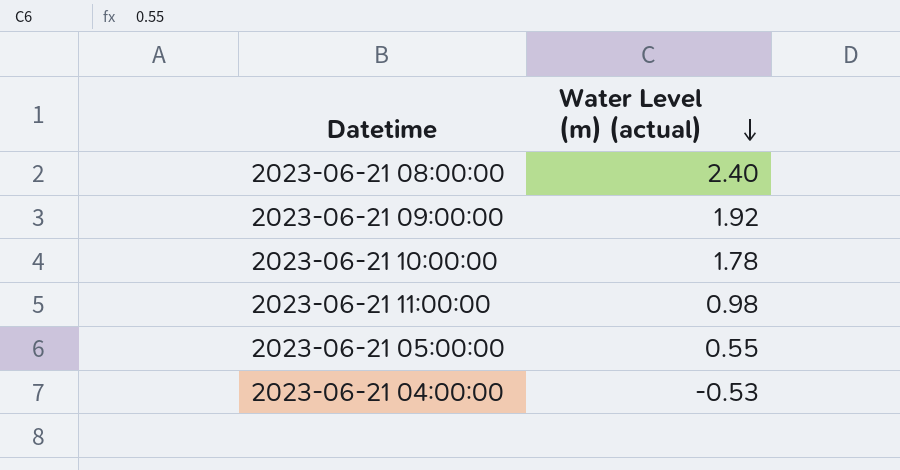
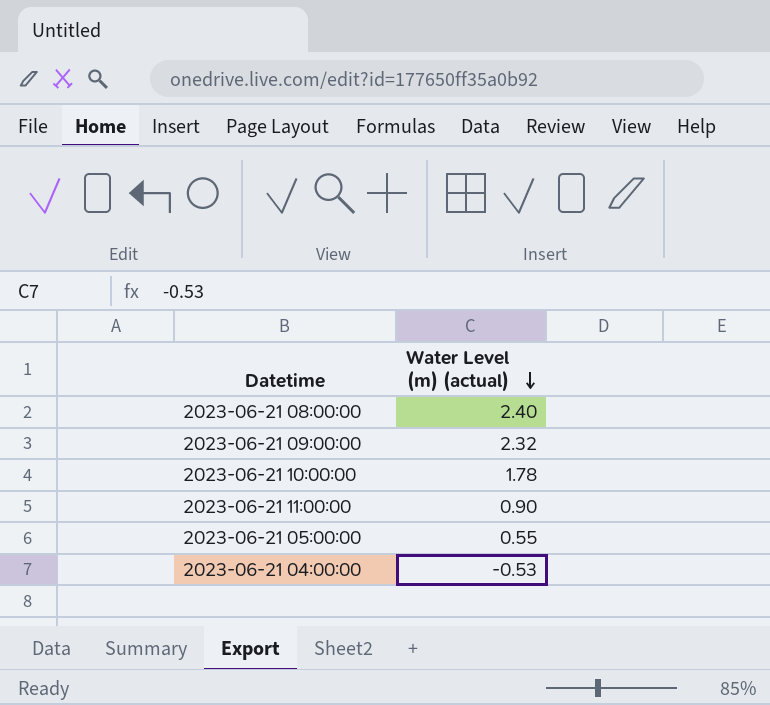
2023-06-21 09:00:00 | Water Level (m) (actual): 1.92 -> 2.32
2023-06-21 11:00:00 | Water Level (m) (actual): 0.98 -> 0.90

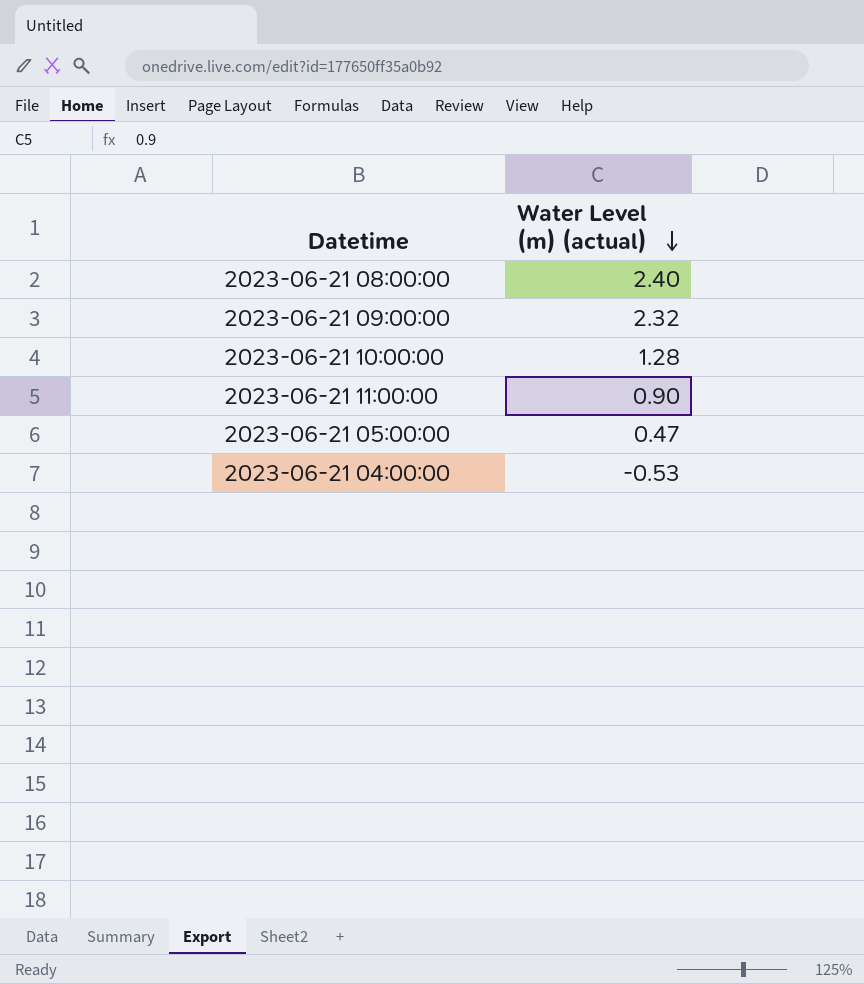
2023-06-21 10:00:00 | Water Level (m) (actual): 1.78 -> 1.28
2023-06-21 05:00:00 | Water Level (m) (actual): 0.55 -> 0.47

